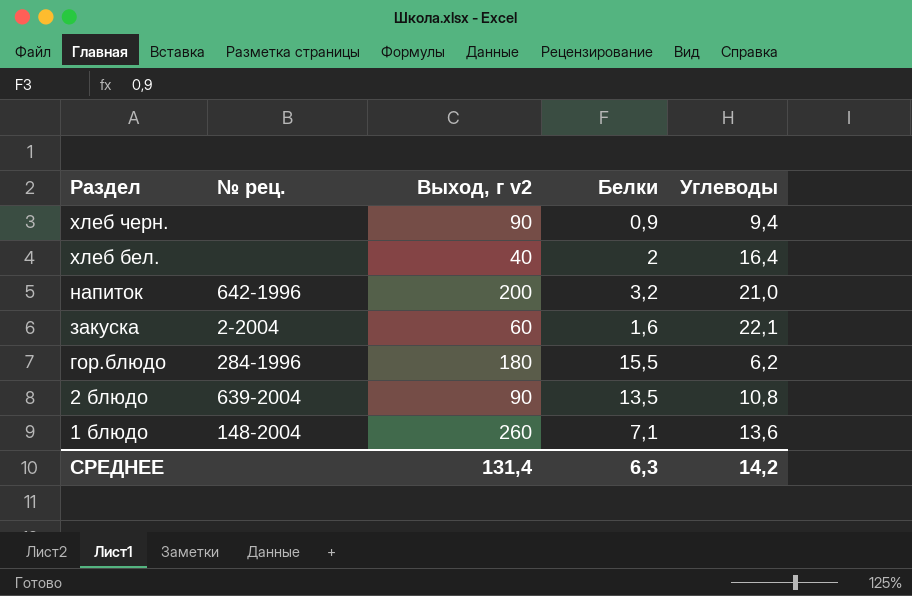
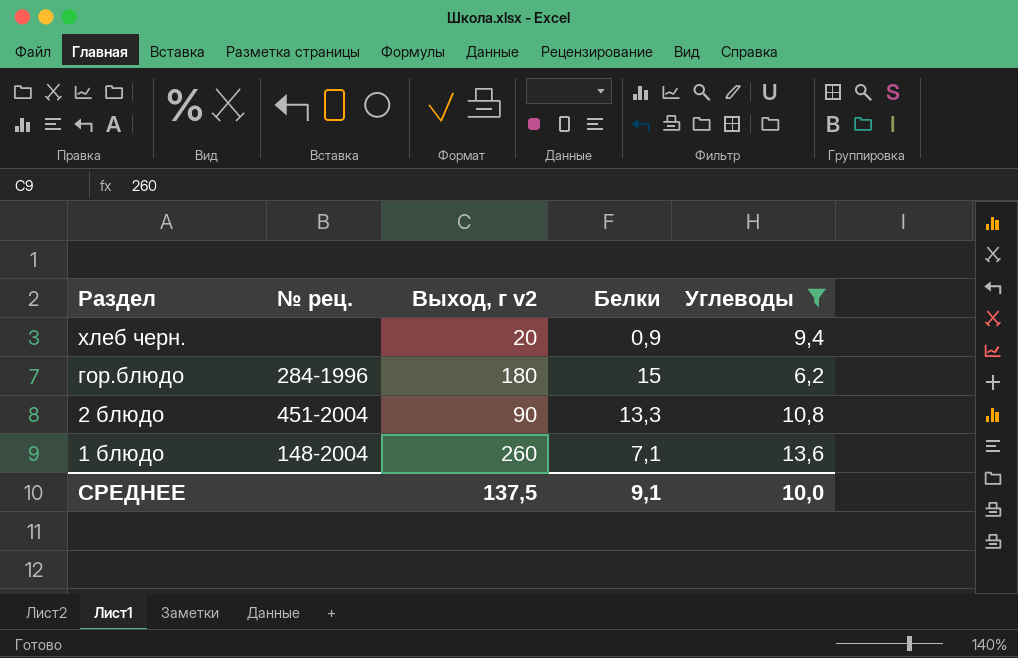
filter: none -> Углеводы <= 13,6
хлеб черн. | Выход, г v2: 90 -> 20
гор.блюдо | Белки: 15,5 -> 15
2 блюдо | № рец.: 639-2004 -> 451-2004
2 блюдо | Белки: 13,5 -> 13,3
СРЕДНЕЕ | Выход, г v2: 131,4 -> 137,5
СРЕДНЕЕ | Белки: 6,3 -> 9,1
СРЕДНЕЕ | Углеводы: 14,2 -> 10,0

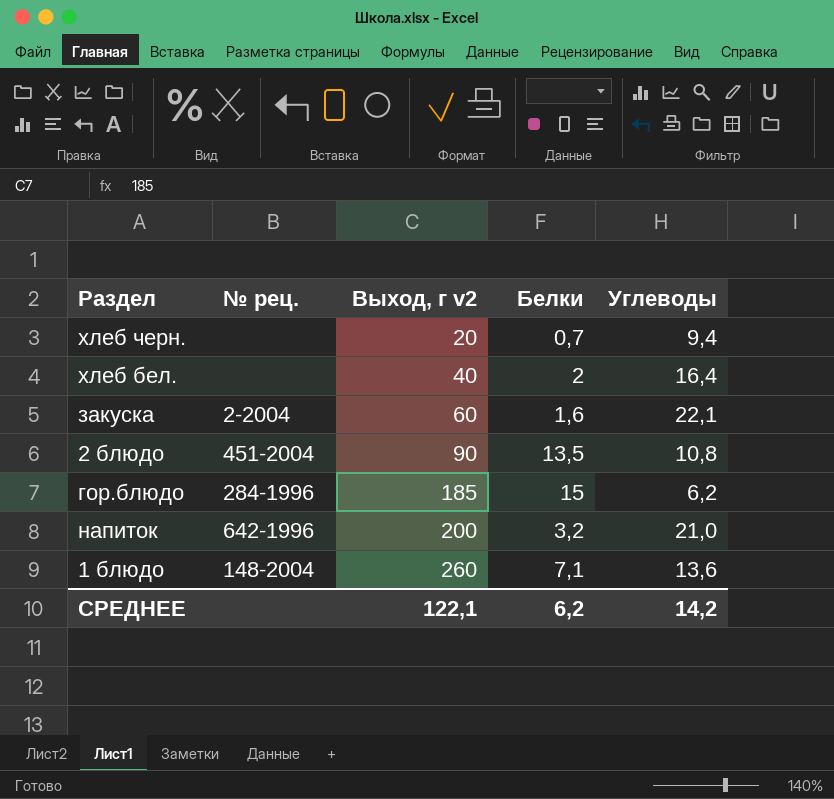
filter: Углеводы <= 13,6 -> none
row order: Раздел descending -> Выход, г v2 ascending
хлеб черн. | Белки: 0,9 -> 0,7
2 блюдо | Белки: 13,3 -> 13,5
гор.блюдо | Выход, г v2: 180 -> 185
СРЕДНЕЕ | Выход, г v2: 137,5 -> 122,1
СРЕДНЕЕ | Белки: 9,1 -> 6,2
СРЕДНЕЕ | Углеводы: 10,0 -> 14,2

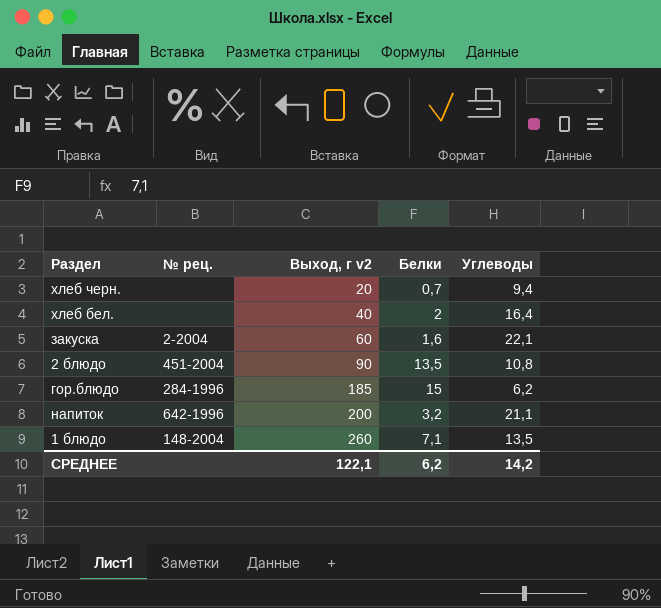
напиток | Углеводы: 21,0 -> 21,1
1 блюдо | Углеводы: 13,6 -> 13,5

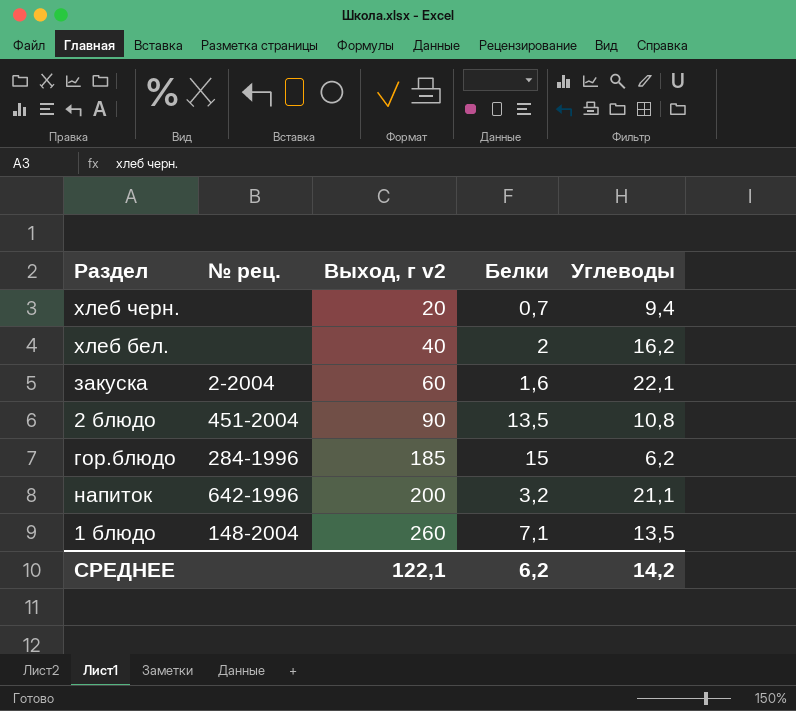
хлеб бел. | Углеводы: 16,4 -> 16,2

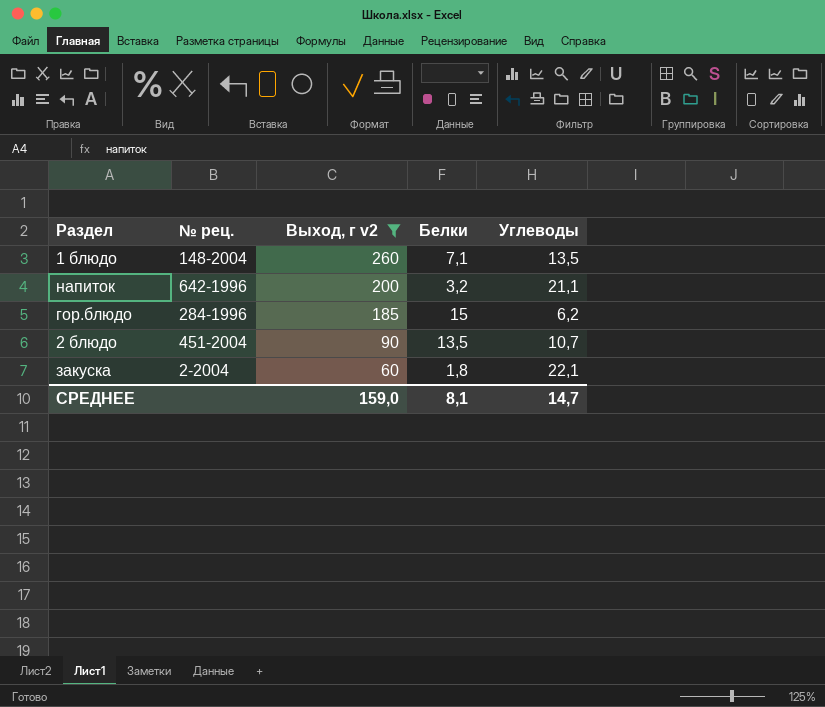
filter: none -> Выход, г v2 >= 60
row order: Выход, г v2 ascending -> Выход, г v2 descending
2 блюдо | Углеводы: 10,8 -> 10,7
закуска | Белки: 1,6 -> 1,8
СРЕДНЕЕ | Выход, г v2: 122,1 -> 159,0
СРЕДНЕЕ | Белки: 6,2 -> 8,1
СРЕДНЕЕ | Углеводы: 14,2 -> 14,7

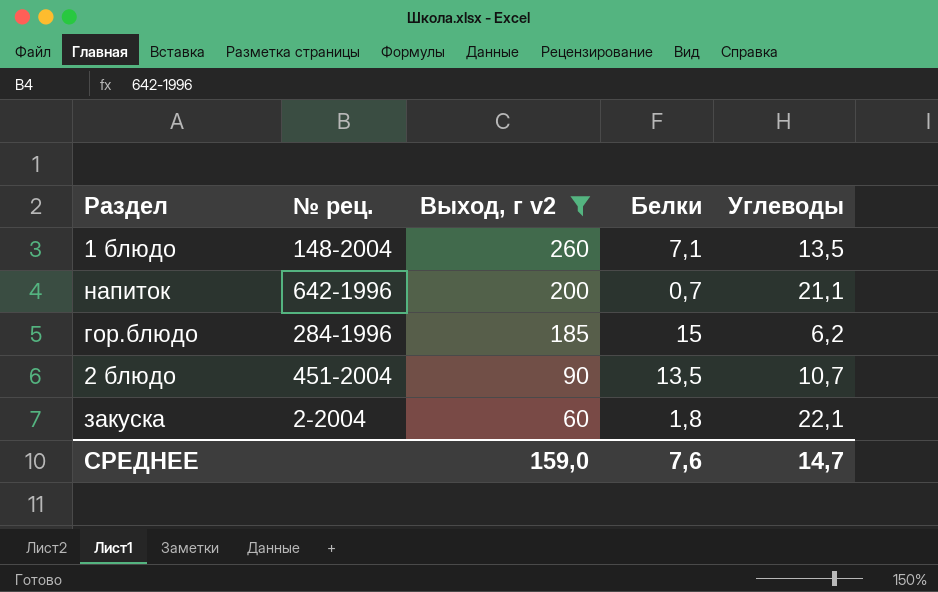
напиток | Белки: 3,2 -> 0,7
СРЕДНЕЕ | Белки: 8,1 -> 7,6

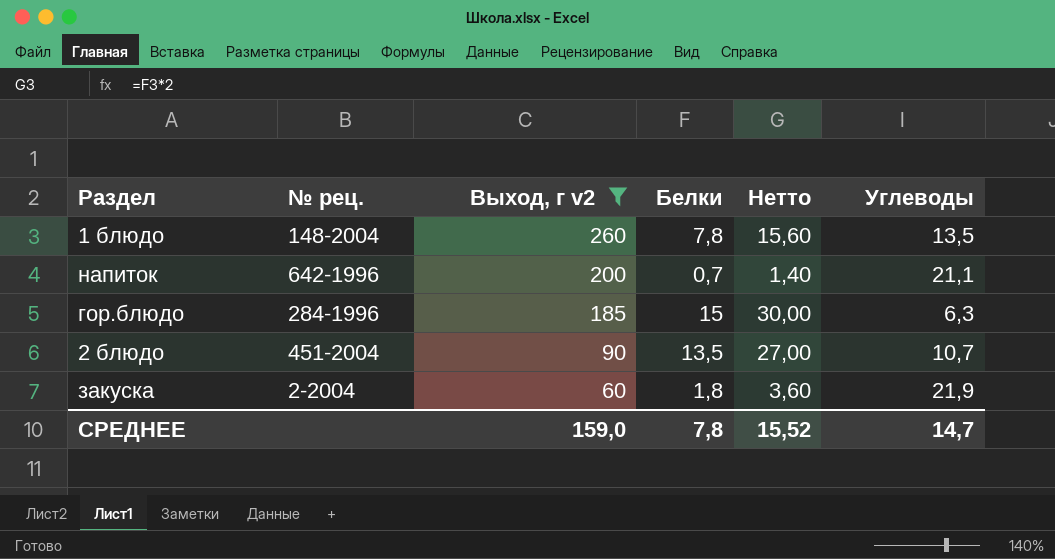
column Нетто | formula: none -> [Белки] * 2
1 блюдо | Белки: 7,1 -> 7,8
гор.блюдо | Углеводы: 6,2 -> 6,3
закуска | Углеводы: 22,1 -> 21,9
СРЕДНЕЕ | Белки: 7,6 -> 7,8

